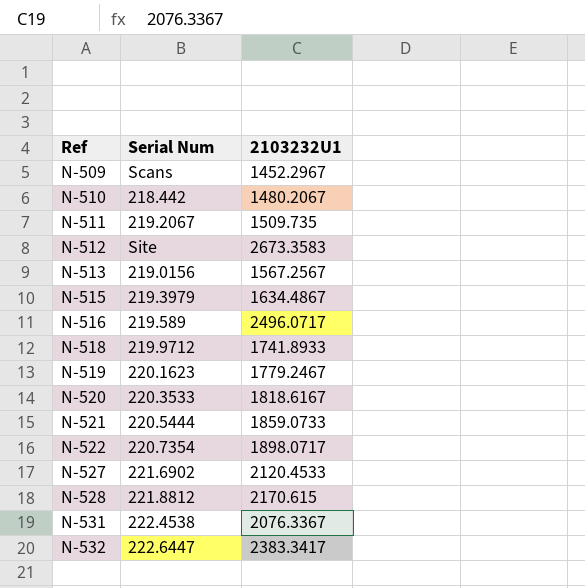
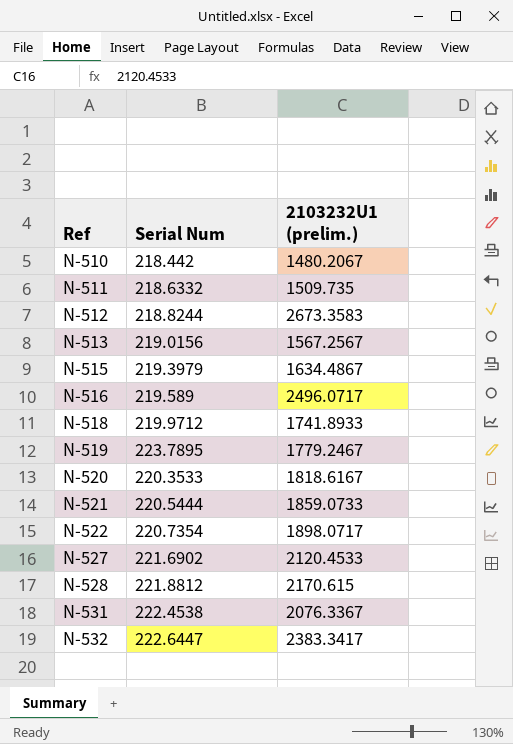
column name: 2103232U1 -> 2103232U1 (prelim.)
row N-509: Scans | 1452.2967 -> none
N-511 | Serial Num: 219.2067 -> 218.6332
N-512 | Serial Num: Site -> 218.8244
N-519 | Serial Num: 220.1623 -> 223.7895

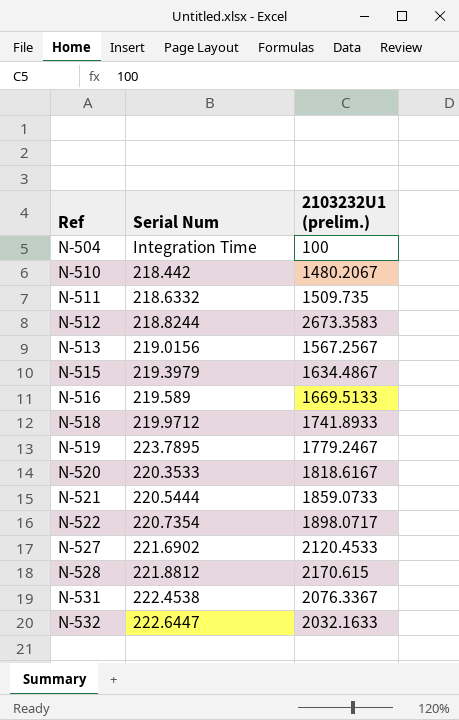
row N-504: none -> Integration Time | 100
N-516 | 2103232U1 (prelim.): 2496.0717 -> 1669.5133
N-532 | 2103232U1 (prelim.): 2383.3417 -> 2032.1633

